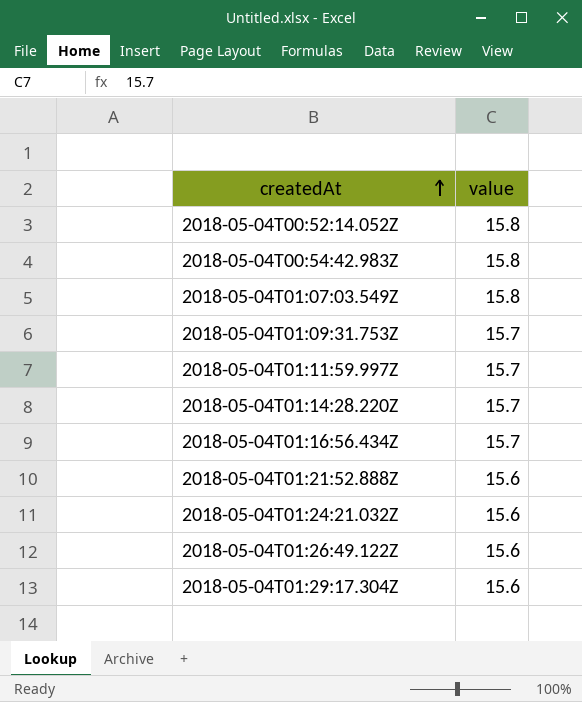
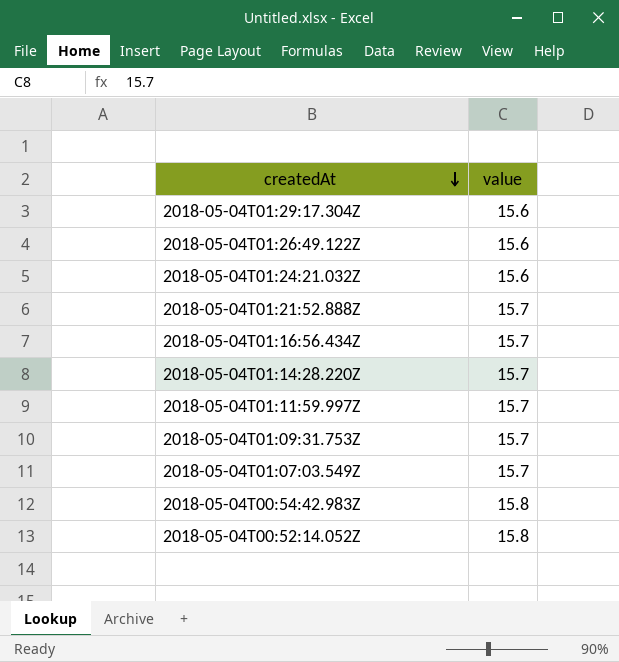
row order: createdAt ascending -> createdAt descending
2018-05-04T01:21:52.888Z | value: 15.6 -> 15.7
2018-05-04T01:07:03.549Z | value: 15.8 -> 15.7

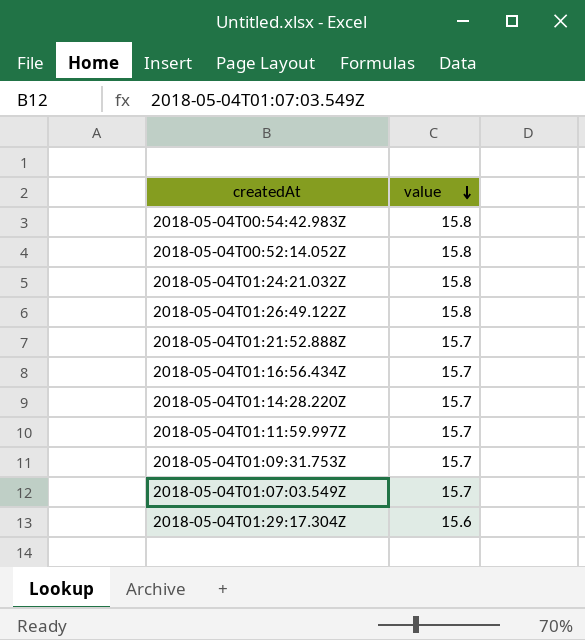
row order: createdAt descending -> value descending
2018-05-04T01:24:21.032Z | value: 15.6 -> 15.8
2018-05-04T01:26:49.122Z | value: 15.6 -> 15.8

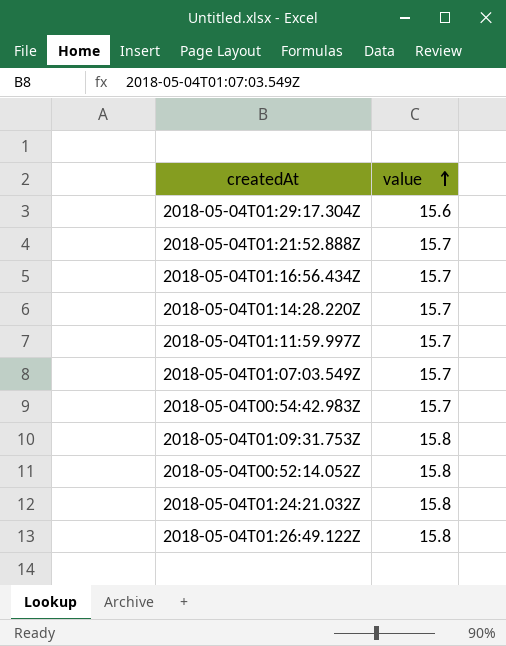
row order: value descending -> value ascending
2018-05-04T00:54:42.983Z | value: 15.8 -> 15.7
2018-05-04T01:09:31.753Z | value: 15.7 -> 15.8

